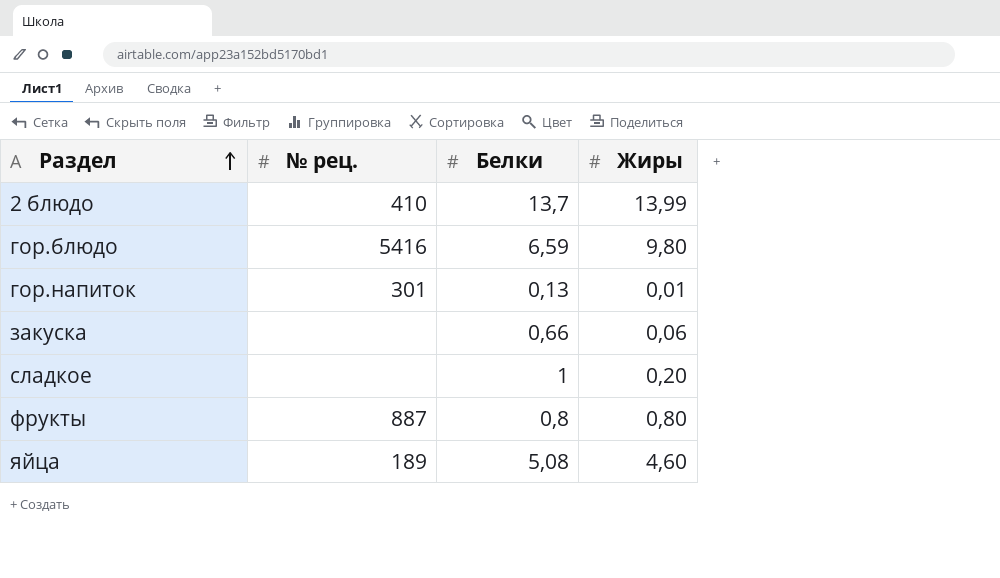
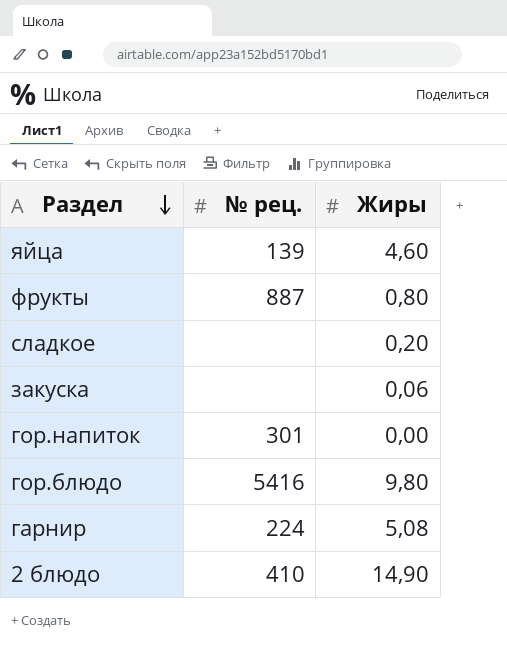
row order: Раздел ascending -> Раздел descending
column Белки | position: 3 -> none
яйца | № рец.: 189 -> 139
гор.напиток | Жиры: 0,01 -> 0,00
row гарнир: none -> 224 | 5,08
2 блюдо | Жиры: 13,99 -> 14,90

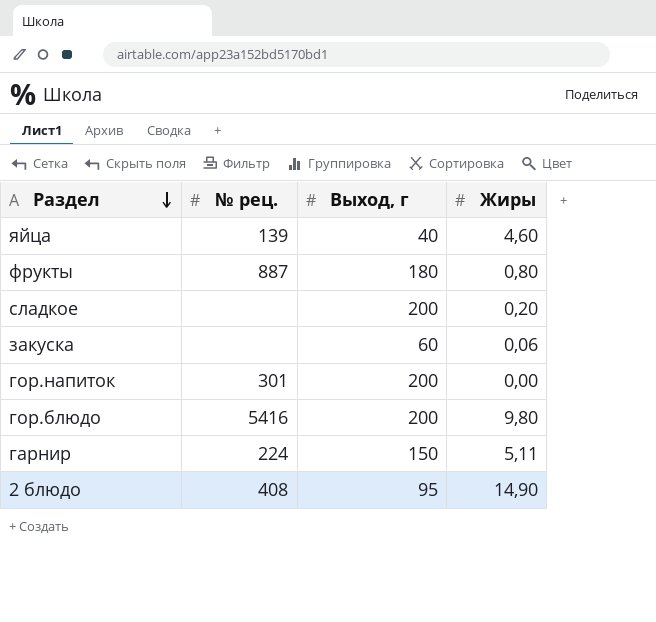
column Выход, г | position: none -> 3
гарнир | Жиры: 5,08 -> 5,11
2 блюдо | № рец.: 410 -> 408

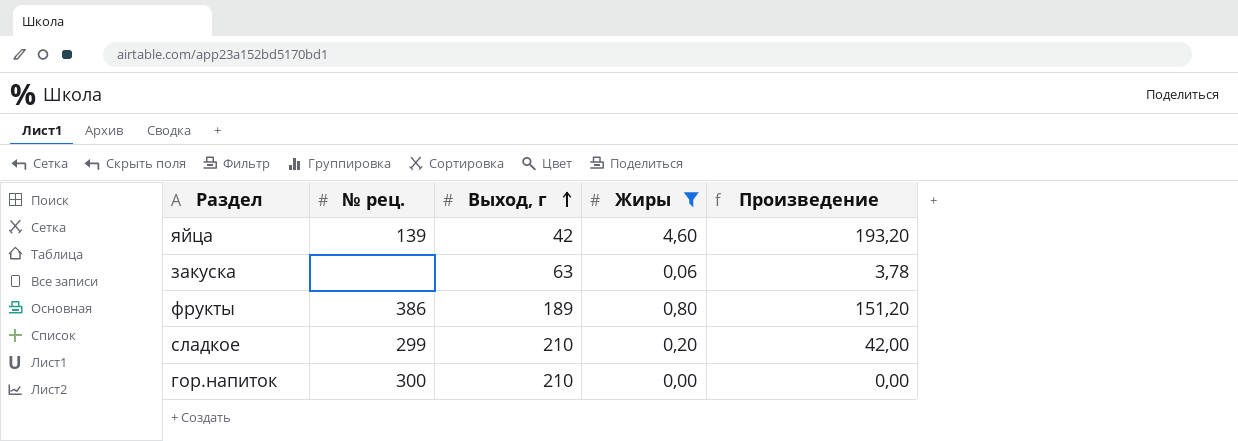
filter: none -> Жиры <= 4,60
row order: Раздел descending -> Выход, г ascending
column Произведение | formula: none -> [Выход, г] * [Жиры]
яйца | Выход, г: 40 -> 42
закуска | Выход, г: 60 -> 63
фрукты | № рец.: 887 -> 386
фрукты | Выход, г: 180 -> 189
сладкое | № рец.: none -> 299
сладкое | Выход, г: 200 -> 210
гор.напиток | № рец.: 301 -> 300
гор.напиток | Выход, г: 200 -> 210

